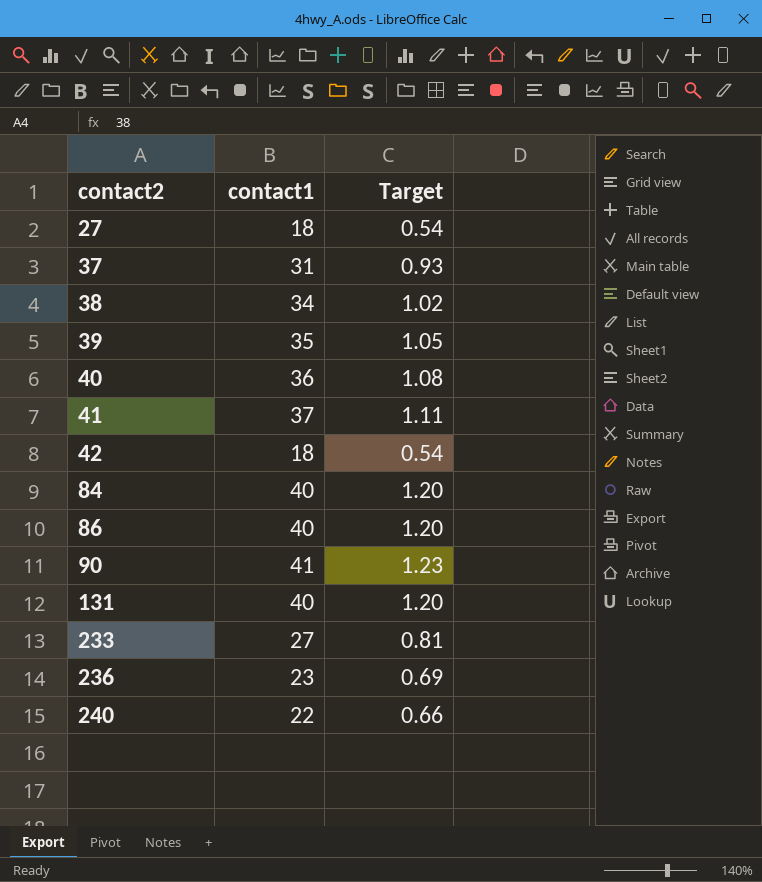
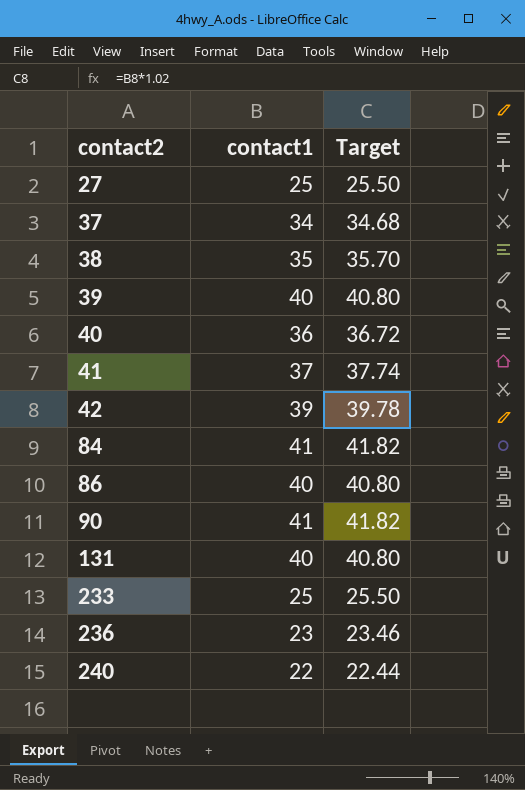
column Target | formula: [contact1] * 0.03 -> [contact1] * 1.02
27 | contact1: 18 -> 25
37 | contact1: 31 -> 34
38 | contact1: 34 -> 35
39 | contact1: 35 -> 40
42 | contact1: 18 -> 39
84 | contact1: 40 -> 41
233 | contact1: 27 -> 25

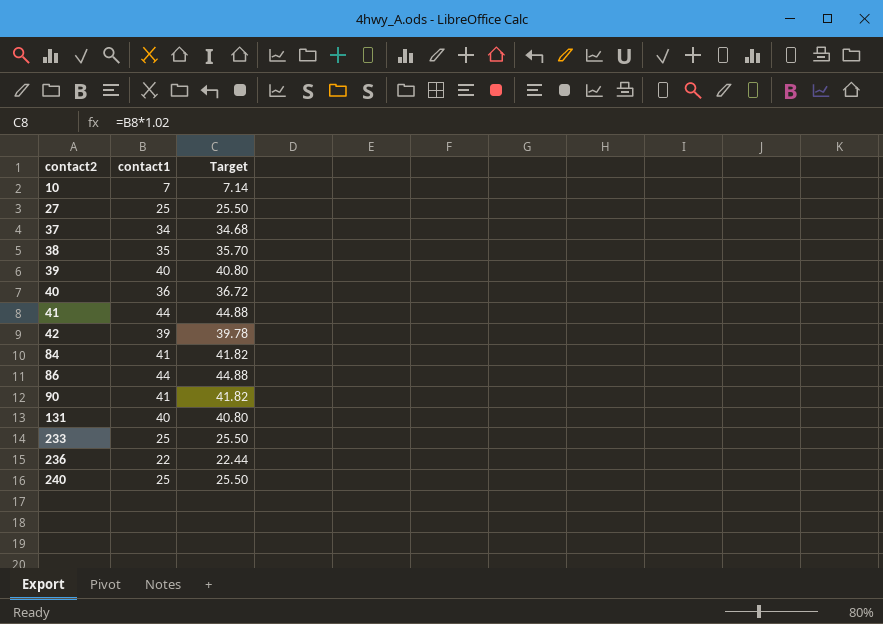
row 10: none -> 7 | 7.14
41 | contact1: 37 -> 44
41 | Target: 37.74 -> 44.88
86 | contact1: 40 -> 44
86 | Target: 40.80 -> 44.88
236 | contact1: 23 -> 22
236 | Target: 23.46 -> 22.44
240 | contact1: 22 -> 25
240 | Target: 22.44 -> 25.50

